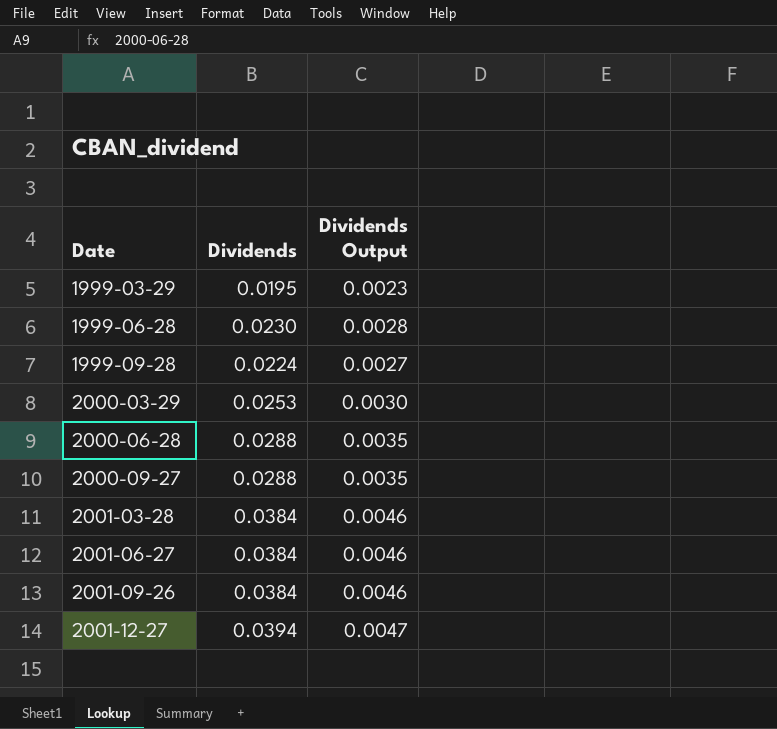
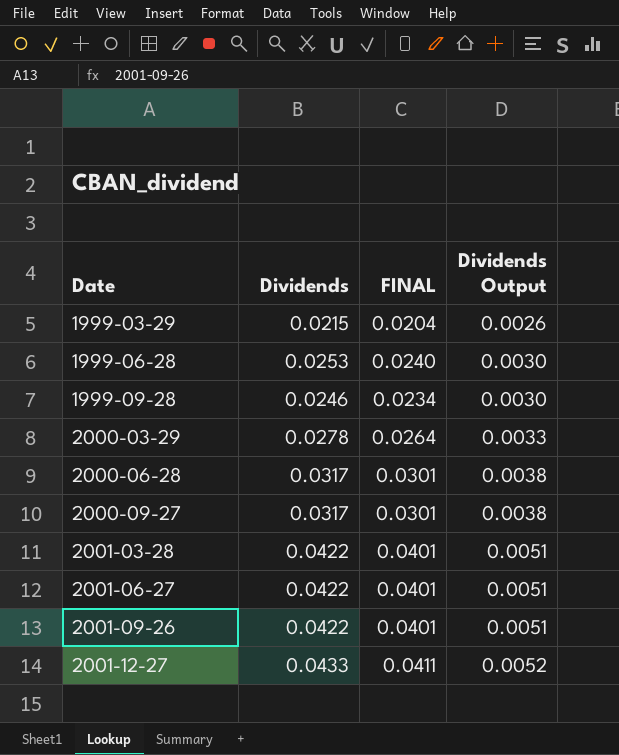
column FINAL | formula: none -> [Dividends] * 0.95
1999-03-29 | Dividends: 0.0195 -> 0.0215
1999-03-29 | Dividends Output: 0.0023 -> 0.0026
1999-06-28 | Dividends: 0.0230 -> 0.0253
1999-06-28 | Dividends Output: 0.0028 -> 0.0030
1999-09-28 | Dividends: 0.0224 -> 0.0246
1999-09-28 | Dividends Output: 0.0027 -> 0.0030
2000-03-29 | Dividends: 0.0253 -> 0.0278
2000-03-29 | Dividends Output: 0.0030 -> 0.0033
2000-06-28 | Dividends: 0.0288 -> 0.0317
2000-06-28 | Dividends Output: 0.0035 -> 0.0038
2000-09-27 | Dividends: 0.0288 -> 0.0317
2000-09-27 | Dividends Output: 0.0035 -> 0.0038
2001-03-28 | Dividends: 0.0384 -> 0.0422
2001-03-28 | Dividends Output: 0.0046 -> 0.0051
2001-06-27 | Dividends: 0.0384 -> 0.0422
2001-06-27 | Dividends Output: 0.0046 -> 0.0051
2001-09-26 | Dividends: 0.0384 -> 0.0422
2001-09-26 | Dividends Output: 0.0046 -> 0.0051
2001-12-27 | Dividends: 0.0394 -> 0.0433
2001-12-27 | Dividends Output: 0.0047 -> 0.0052

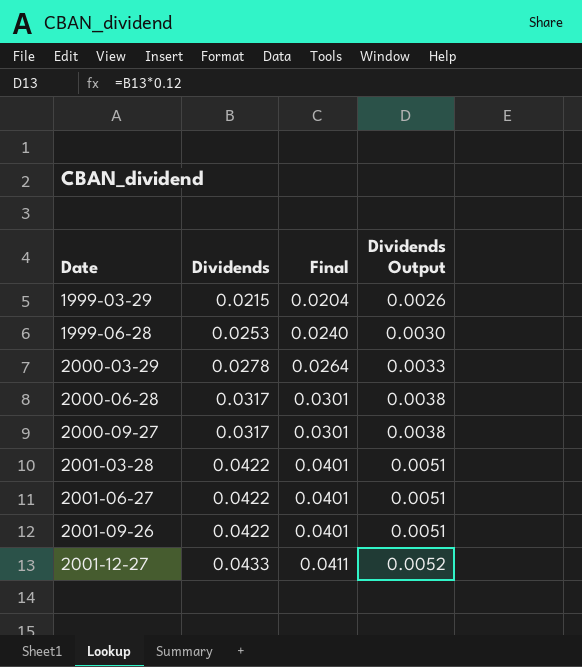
column name: FINAL -> Final
row 1999-09-28: 0.0246 | 0.0234 | 0.0030 -> none

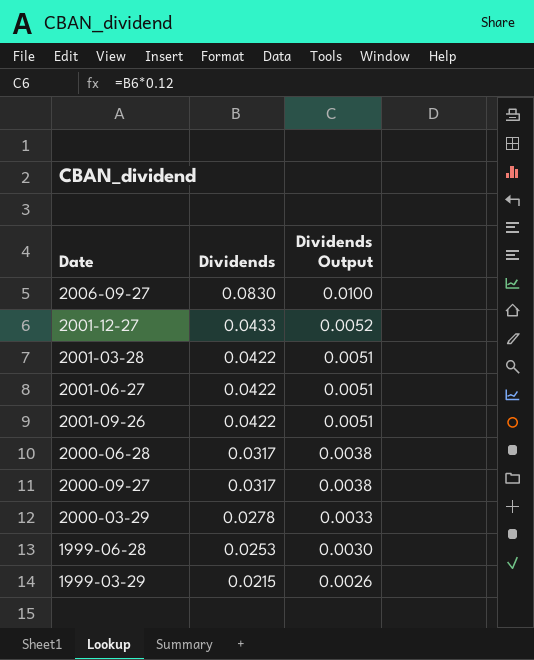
row order: Date ascending -> Dividends descending
column Final | formula: [Dividends] * 0.95 -> none
row 2006-09-27: none -> 0.0830 | 0.0100

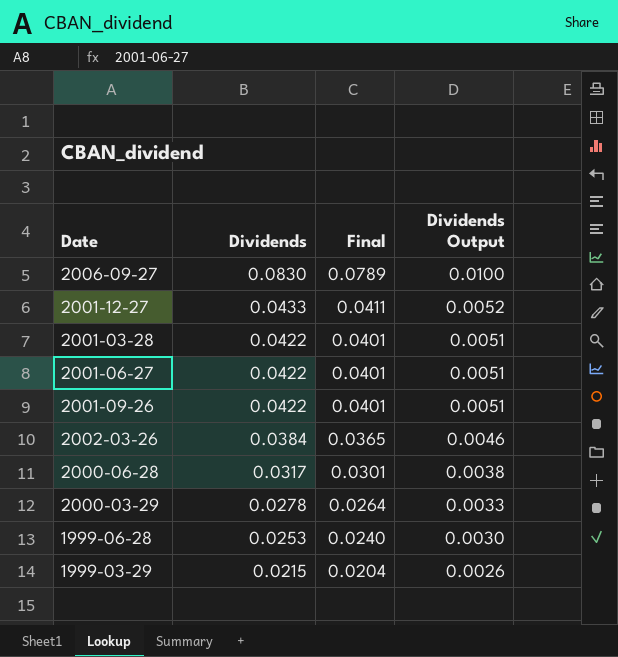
column Final | formula: none -> [Dividends] * 0.95
row 2000-09-27: 0.0317 | 0.0038 -> none
row 2002-03-26: none -> 0.0384 | 0.0365 | 0.0046

